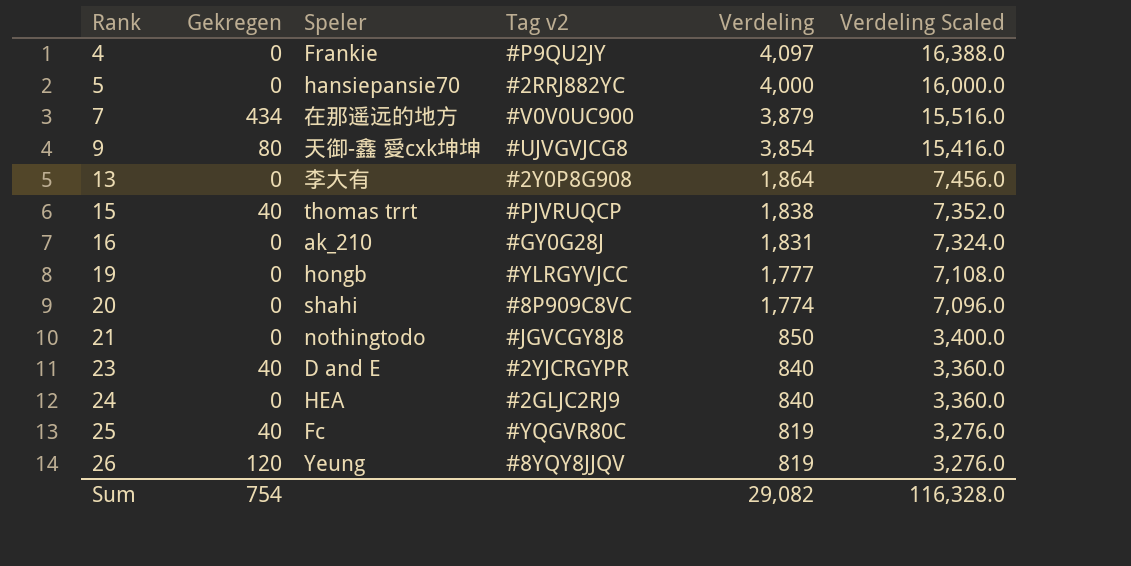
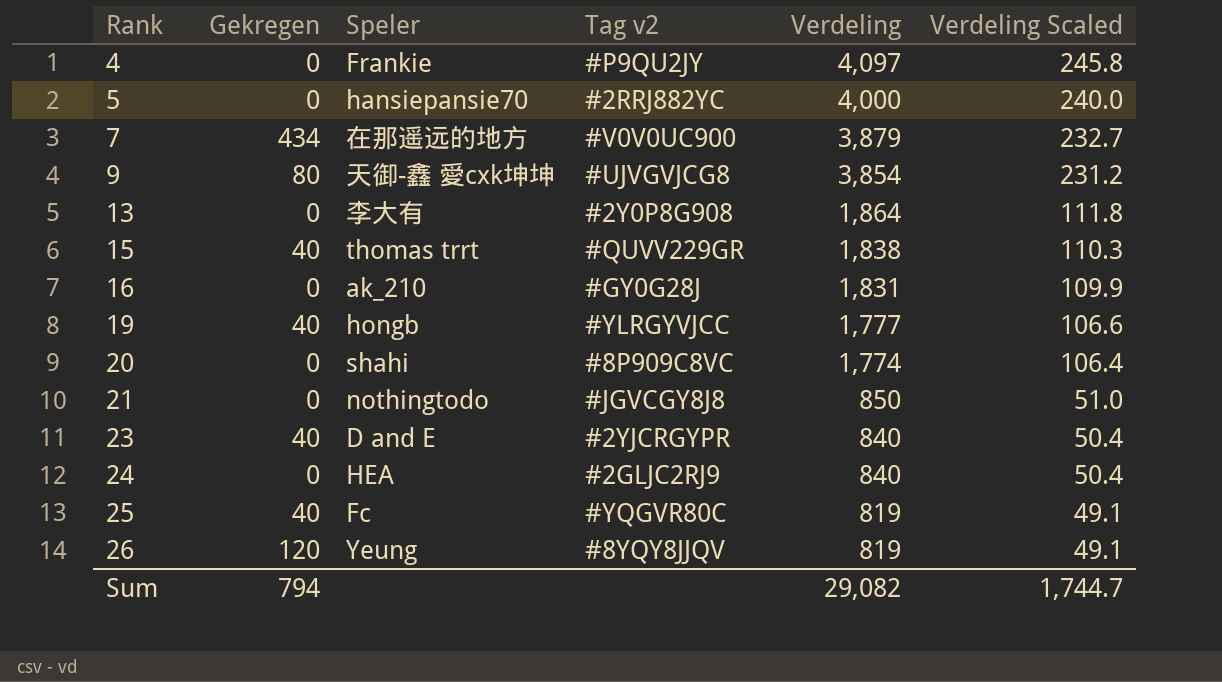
column Verdeling Scaled | formula: [Verdeling] * 4 -> [Verdeling] * 0.06
15 | Tag v2: #PJVRUQCP -> #QUVV229GR
19 | Gekregen: 0 -> 40
Sum | Gekregen: 754 -> 794
Sum | Verdeling Scaled: 116,328.0 -> 1,744.7

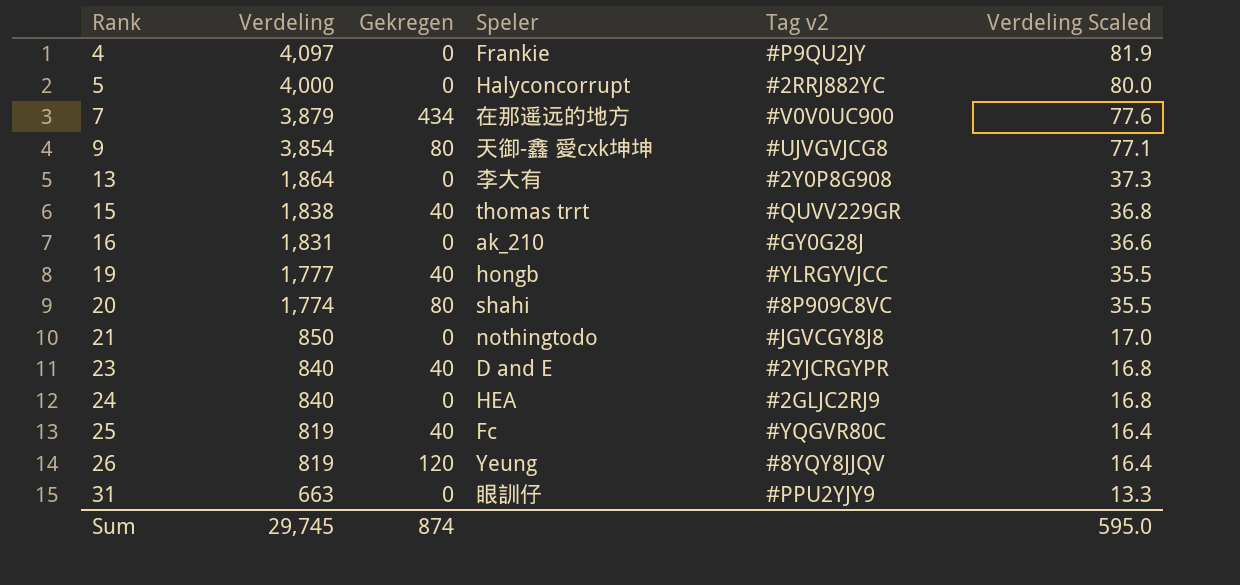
column Verdeling | position: 5 -> 2
column Verdeling Scaled | formula: [Verdeling] * 0.06 -> [Verdeling] * 0.02
5 | Speler: hansiepansie70 -> Halyconcorrupt
20 | Gekregen: 0 -> 80
row 31: none -> 663 | 0 | 眼訓仔 | #PPU2YJY9 | 13.3
Sum | Verdeling: 29,082 -> 29,745
Sum | Gekregen: 794 -> 874
Sum | Verdeling Scaled: 1,744.7 -> 595.0

